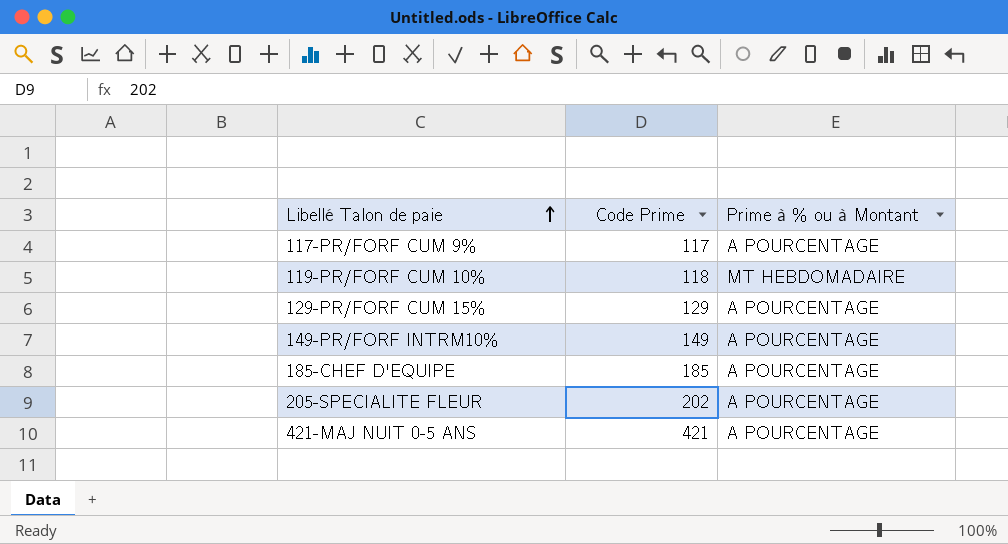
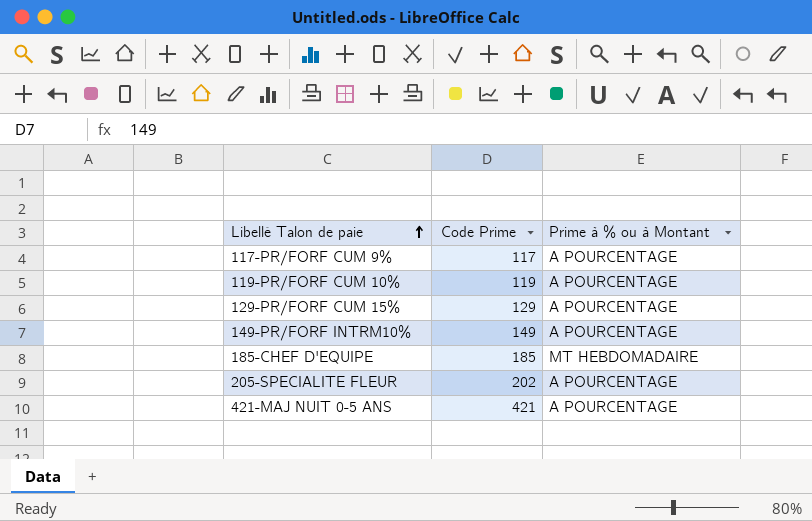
119-PR/FORF CUM 10% | Code Prime: 118 -> 119
119-PR/FORF CUM 10% | Prime à % ou à Montant: MT HEBDOMADAIRE -> A POURCENTAGE
185-CHEF D'EQUIPE | Prime à % ou à Montant: A POURCENTAGE -> MT HEBDOMADAIRE

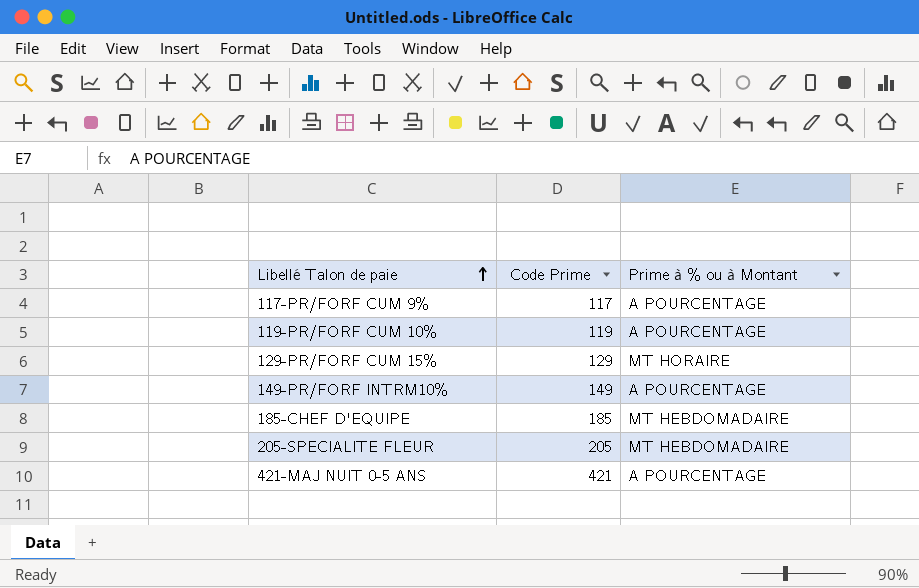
129-PR/FORF CUM 15% | Prime à % ou à Montant: A POURCENTAGE -> MT HORAIRE
205-SPECIALITE FLEUR | Code Prime: 202 -> 205
205-SPECIALITE FLEUR | Prime à % ou à Montant: A POURCENTAGE -> MT HEBDOMADAIRE

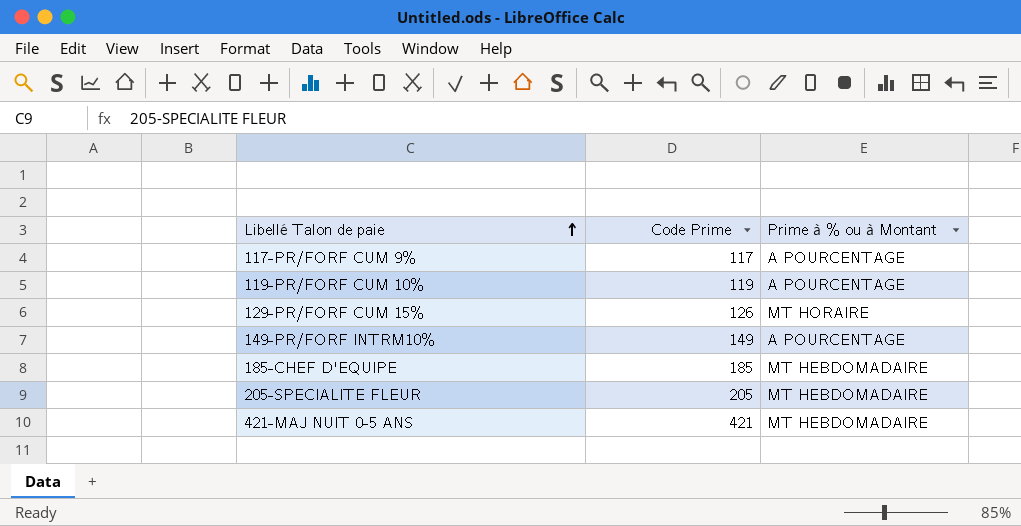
129-PR/FORF CUM 15% | Code Prime: 129 -> 126
421-MAJ NUIT 0-5 ANS | Prime à % ou à Montant: A POURCENTAGE -> MT HEBDOMADAIRE

